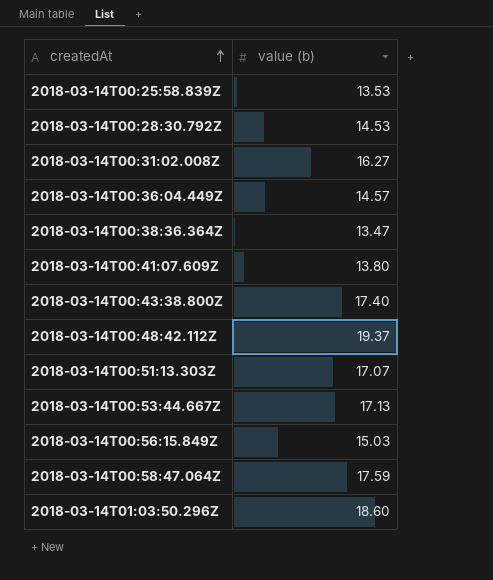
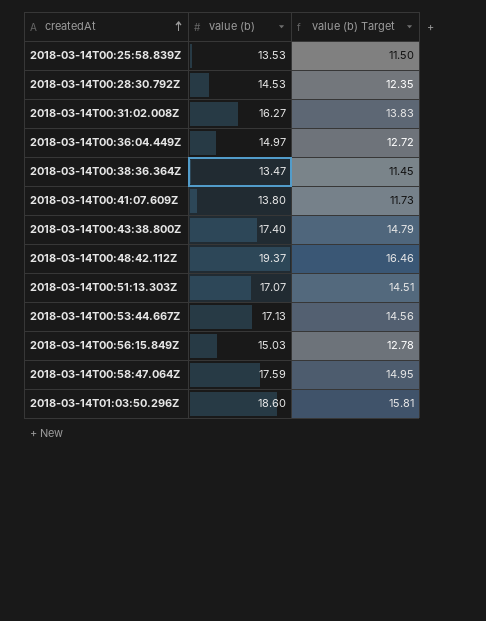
column value (b) Target | formula: none -> [value (b)] * 0.85
2018-03-14T00:36:04.449Z | value (b): 14.57 -> 14.97

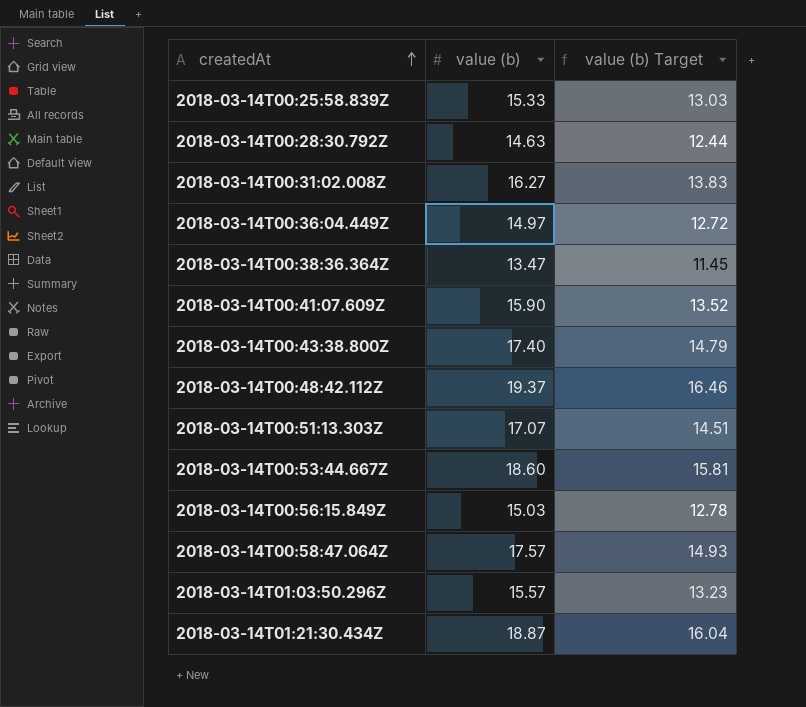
2018-03-14T00:25:58.839Z | value (b): 13.53 -> 15.33
2018-03-14T00:25:58.839Z | value (b) Target: 11.50 -> 13.03
2018-03-14T00:28:30.792Z | value (b): 14.53 -> 14.63
2018-03-14T00:28:30.792Z | value (b) Target: 12.35 -> 12.44
2018-03-14T00:41:07.609Z | value (b): 13.80 -> 15.90
2018-03-14T00:41:07.609Z | value (b) Target: 11.73 -> 13.52
2018-03-14T00:53:44.667Z | value (b): 17.13 -> 18.60
2018-03-14T00:53:44.667Z | value (b) Target: 14.56 -> 15.81
2018-03-14T00:58:47.064Z | value (b): 17.59 -> 17.57
2018-03-14T00:58:47.064Z | value (b) Target: 14.95 -> 14.93
2018-03-14T01:03:50.296Z | value (b): 18.60 -> 15.57
2018-03-14T01:03:50.296Z | value (b) Target: 15.81 -> 13.23
row 2018-03-14T01:21:30.434Z: none -> 18.87 | 16.04

